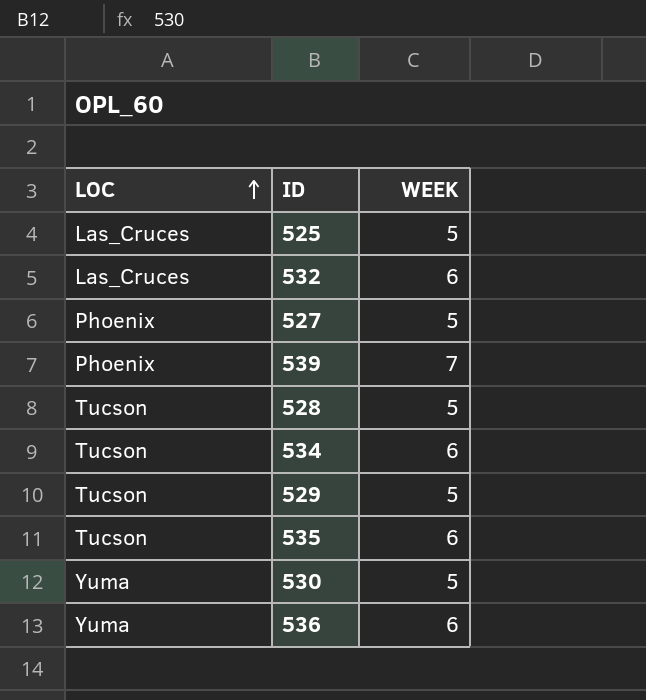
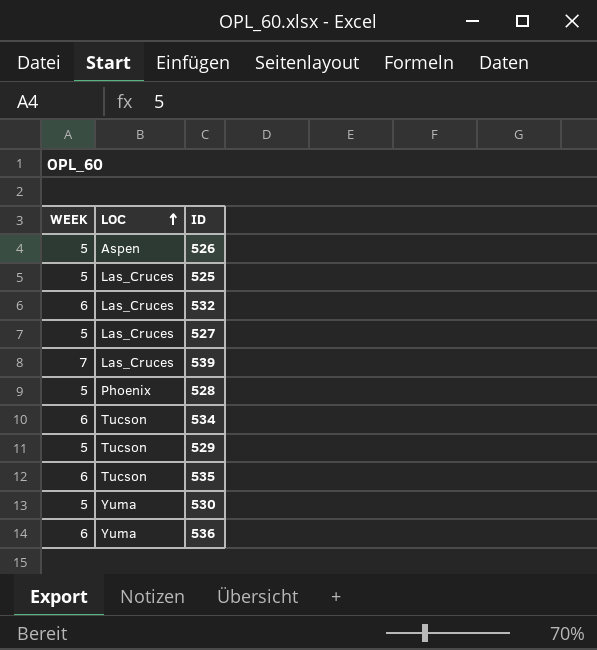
column WEEK | position: 3 -> 1
row 526: none -> 5 | Aspen
527 | LOC: Phoenix -> Las_Cruces
539 | LOC: Phoenix -> Las_Cruces
528 | LOC: Tucson -> Phoenix

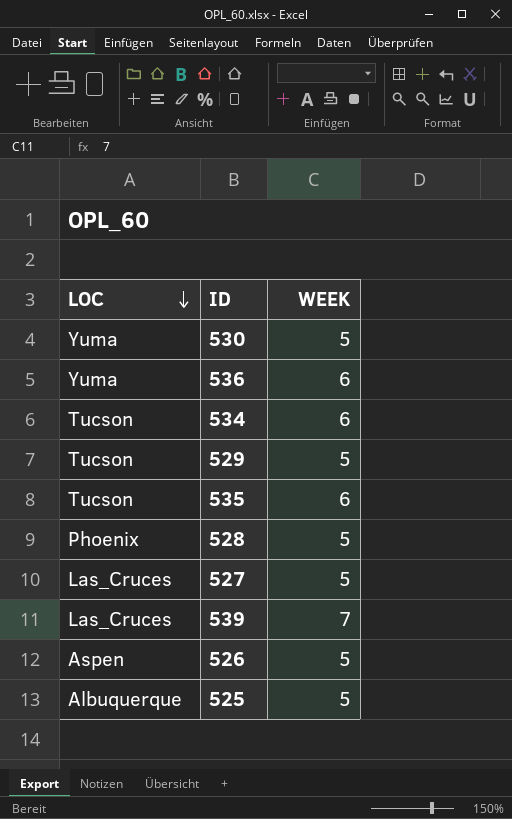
row order: LOC ascending -> LOC descending
column WEEK | position: 1 -> 3
row 532: 6 | Las_Cruces -> none
525 | LOC: Las_Cruces -> Albuquerque

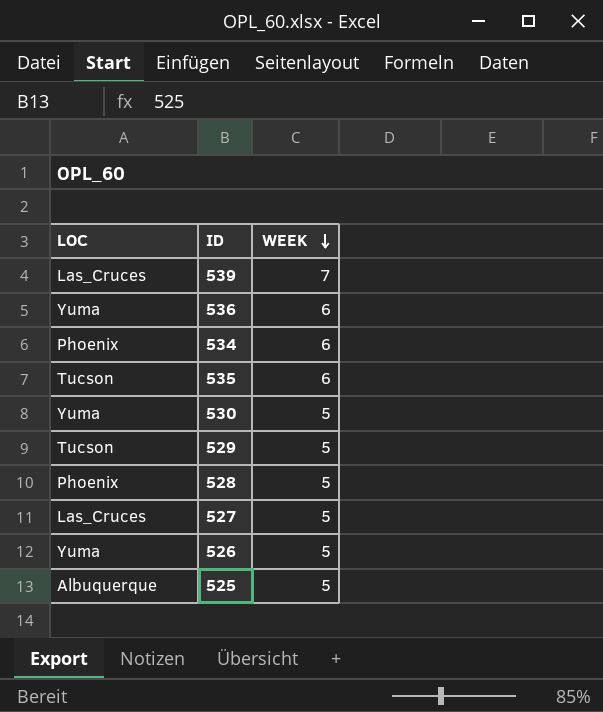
row order: LOC descending -> WEEK descending
534 | LOC: Tucson -> Phoenix
526 | LOC: Aspen -> Yuma

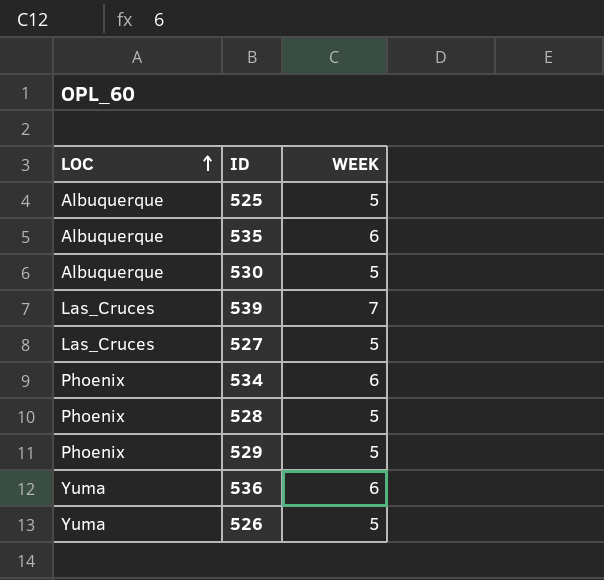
row order: WEEK descending -> LOC ascending
535 | LOC: Tucson -> Albuquerque
530 | LOC: Yuma -> Albuquerque
529 | LOC: Tucson -> Phoenix

